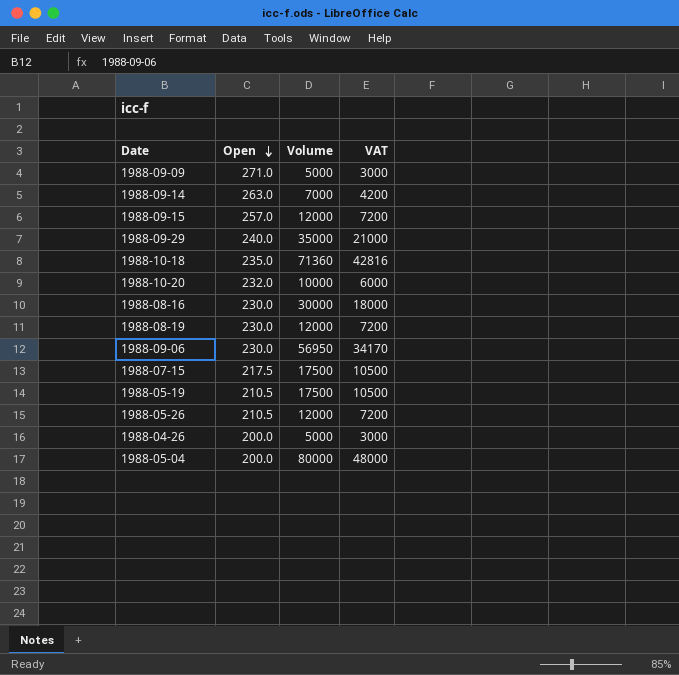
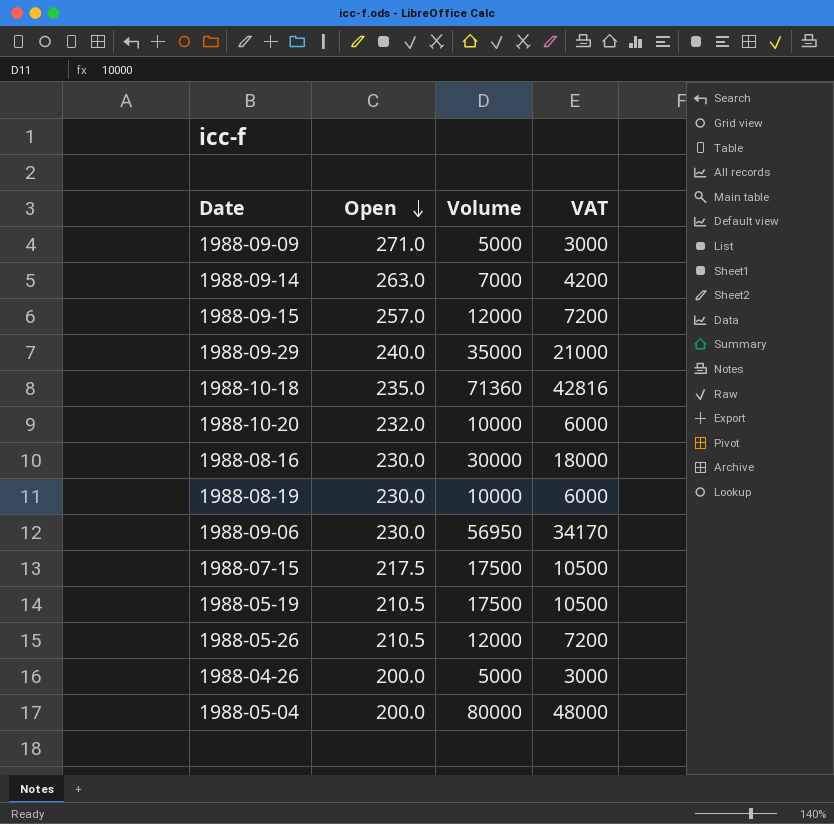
1988-08-19 | Volume: 12000 -> 10000
1988-08-19 | VAT: 7200 -> 6000

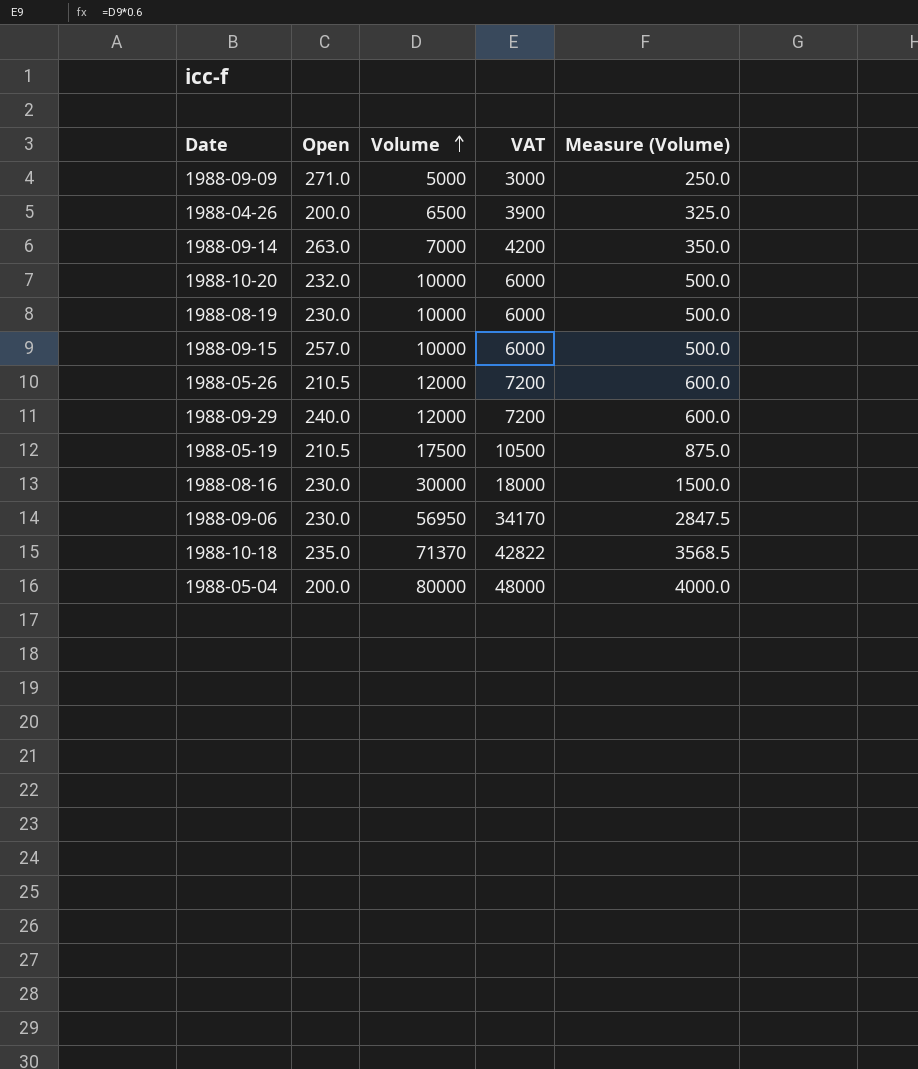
row order: Open descending -> Volume ascending
column Measure (Volume) | formula: none -> [Volume] * 0.05
row 1988-07-15: 217.5 | 17500 | 10500 -> none
1988-04-26 | Volume: 5000 -> 6500
1988-04-26 | VAT: 3000 -> 3900
1988-09-15 | Volume: 12000 -> 10000
1988-09-15 | VAT: 7200 -> 6000
1988-09-29 | Volume: 35000 -> 12000
1988-09-29 | VAT: 21000 -> 7200
1988-10-18 | Volume: 71360 -> 71370
1988-10-18 | VAT: 42816 -> 42822

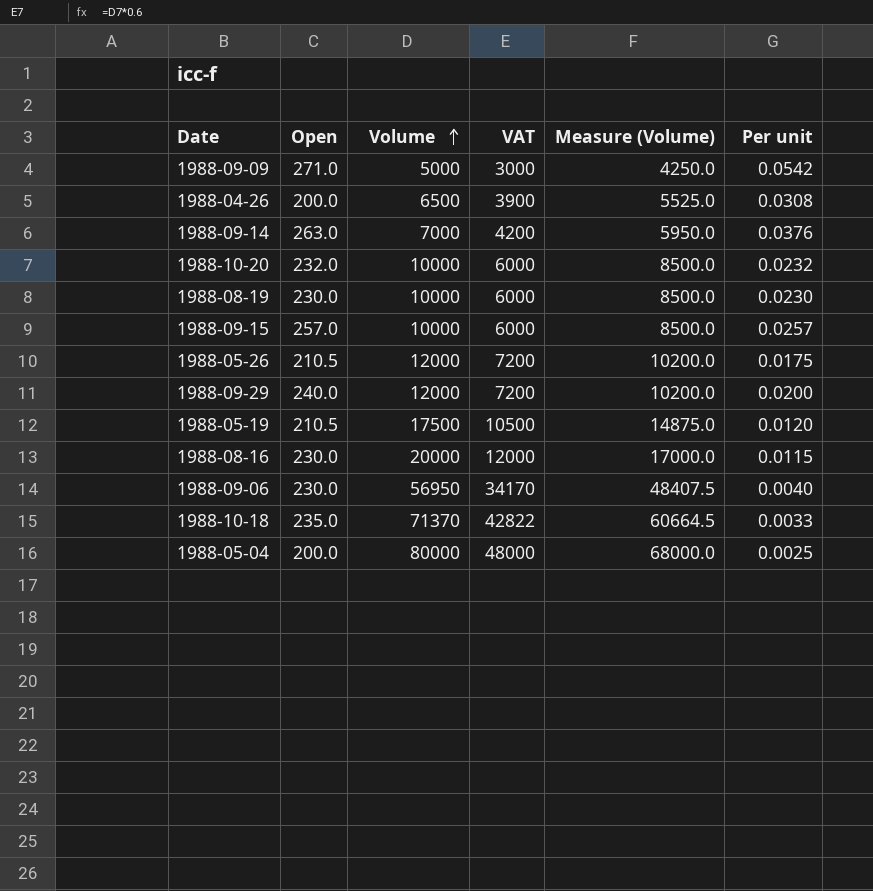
column Measure (Volume) | formula: [Volume] * 0.05 -> [Volume] * 0.85
column Per unit | formula: none -> [Open] / [Volume]
1988-08-16 | Volume: 30000 -> 20000
1988-08-16 | VAT: 18000 -> 12000

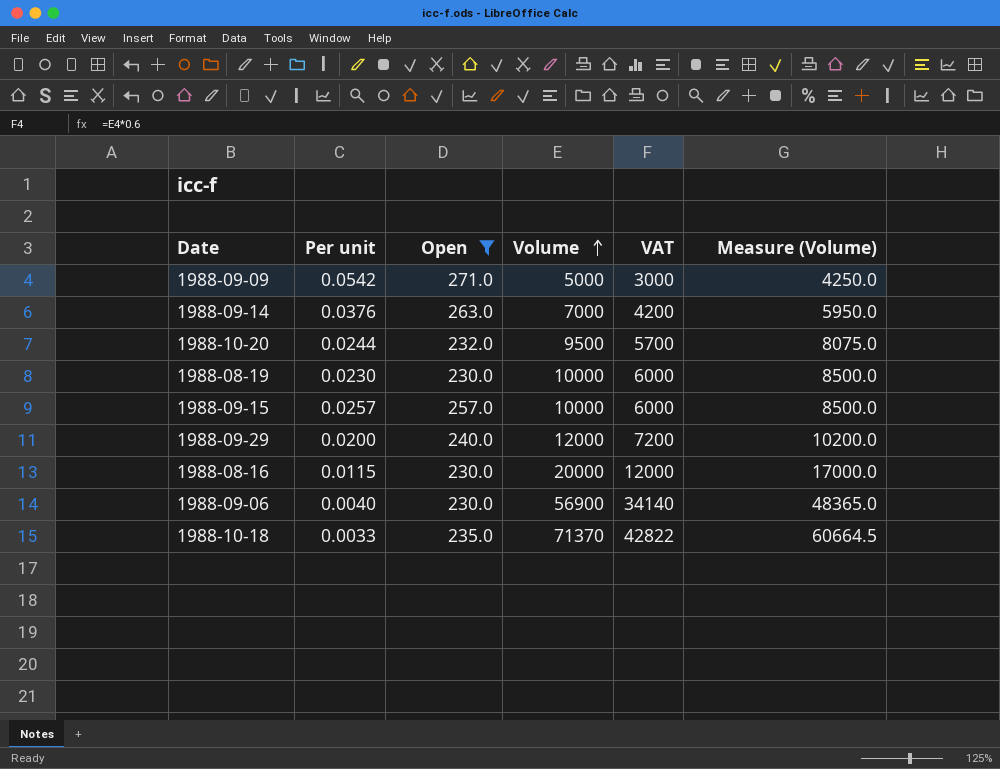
filter: none -> Open >= 230.0
column Per unit | position: 6 -> 2
1988-10-20 | Per unit: 0.0232 -> 0.0244
1988-10-20 | Volume: 10000 -> 9500
1988-10-20 | VAT: 6000 -> 5700
1988-10-20 | Measure (Volume): 8500.0 -> 8075.0
1988-09-06 | Volume: 56950 -> 56900
1988-09-06 | VAT: 34170 -> 34140
1988-09-06 | Measure (Volume): 48407.5 -> 48365.0

